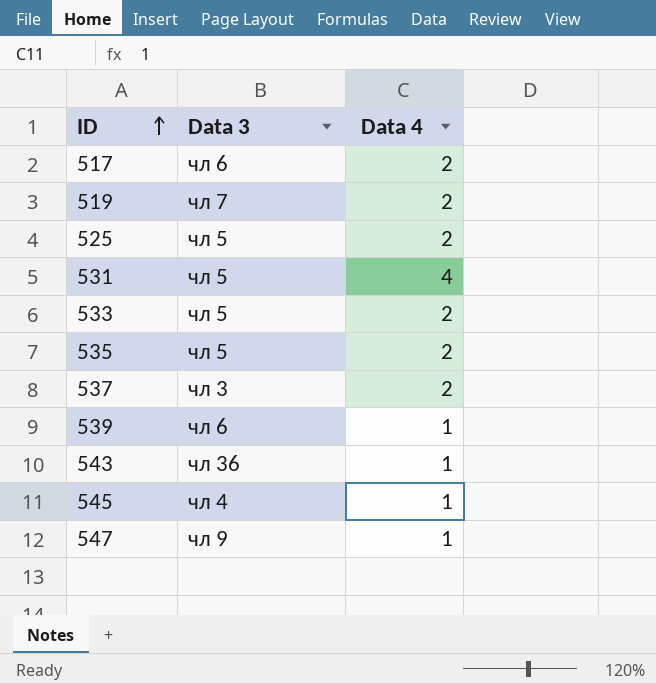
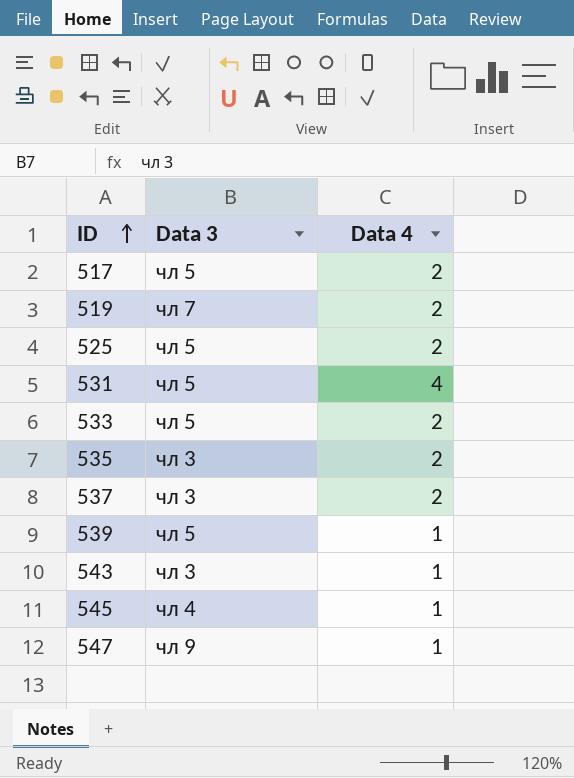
517 | Data 3: чл 6 -> чл 5
535 | Data 3: чл 5 -> чл 3
539 | Data 3: чл 6 -> чл 5
543 | Data 3: чл 36 -> чл 3

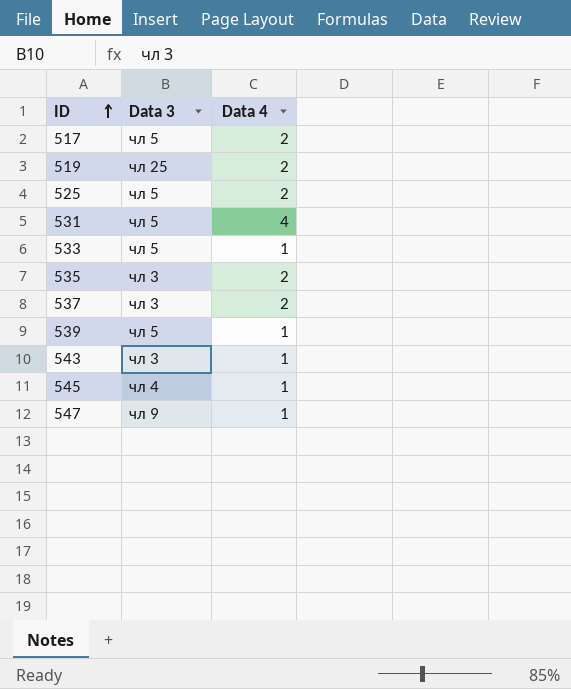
519 | Data 3: чл 7 -> чл 25
533 | Data 4: 2 -> 1

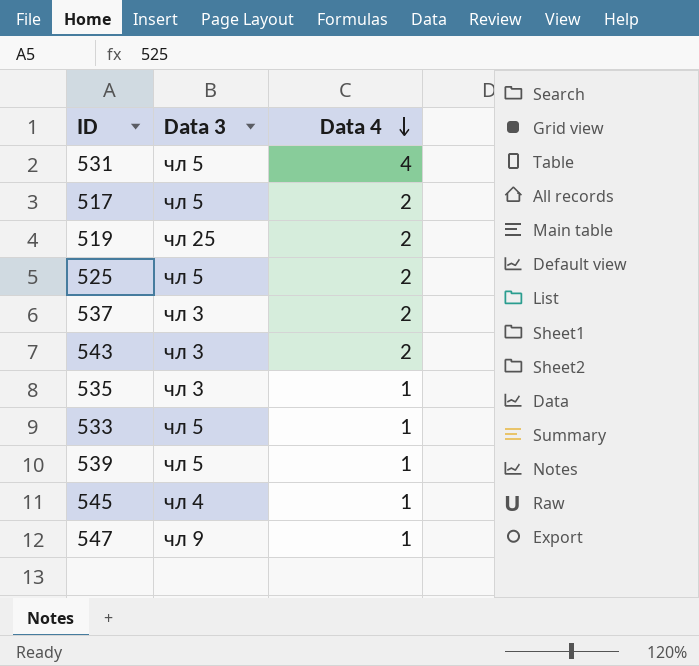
row order: ID ascending -> Data 4 descending
543 | Data 4: 1 -> 2
535 | Data 4: 2 -> 1

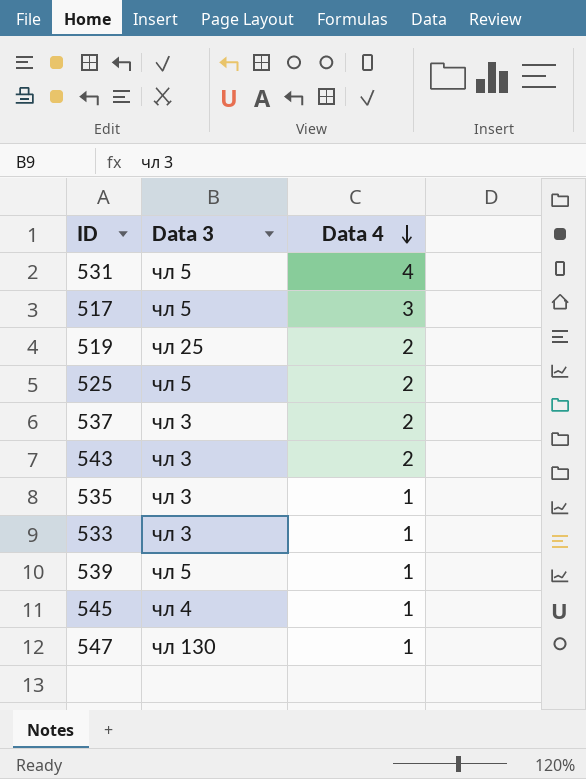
517 | Data 4: 2 -> 3
533 | Data 3: чл 5 -> чл 3
547 | Data 3: чл 9 -> чл 130

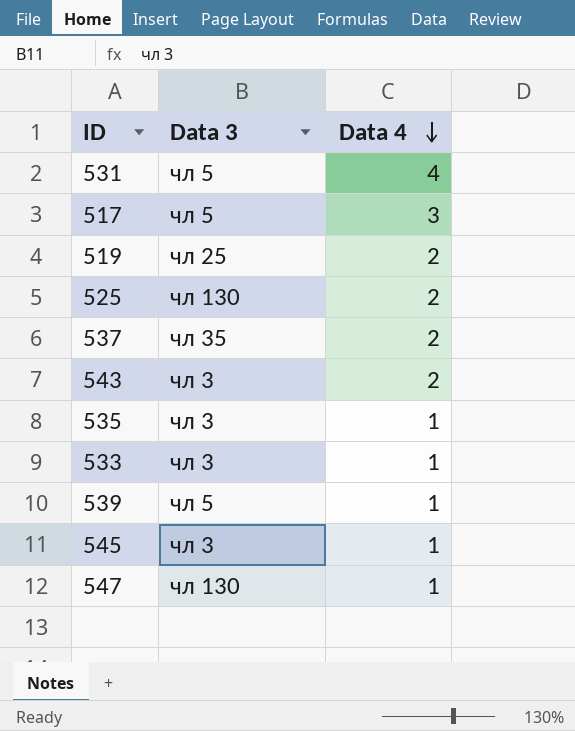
525 | Data 3: чл 5 -> чл 130
537 | Data 3: чл 3 -> чл 35
545 | Data 3: чл 4 -> чл 3

